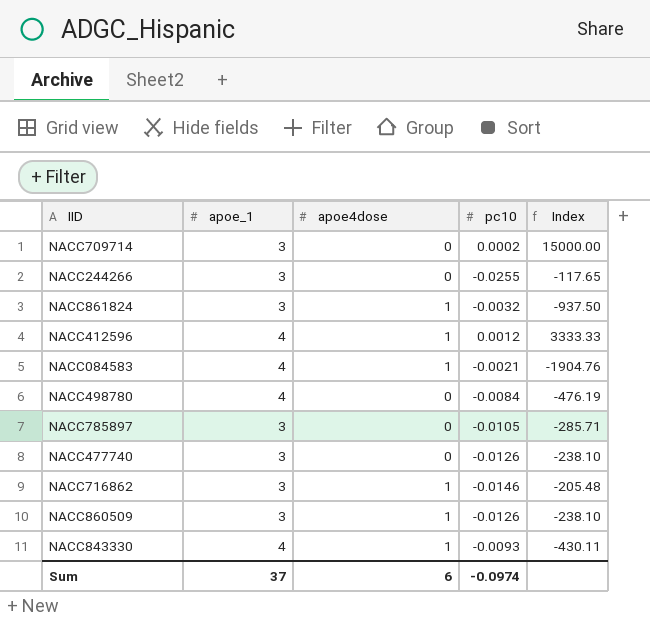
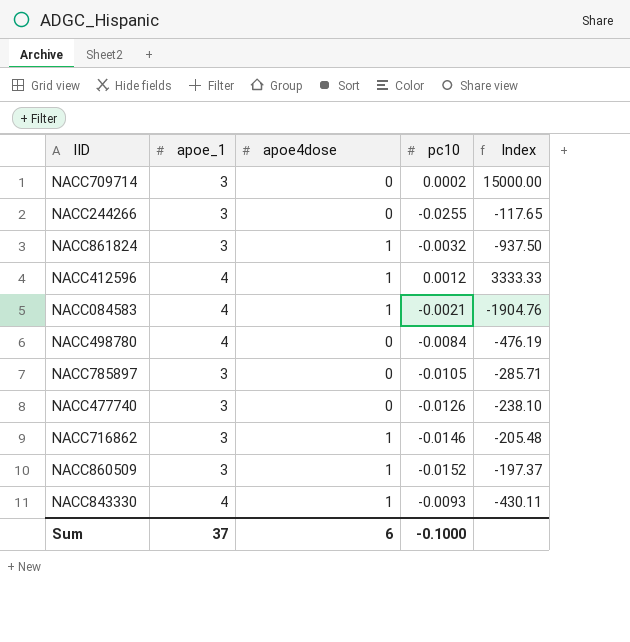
NACC860509 | pc10: -0.0126 -> -0.0152
NACC860509 | Index: -238.10 -> -197.37
Sum | pc10: -0.0974 -> -0.1000

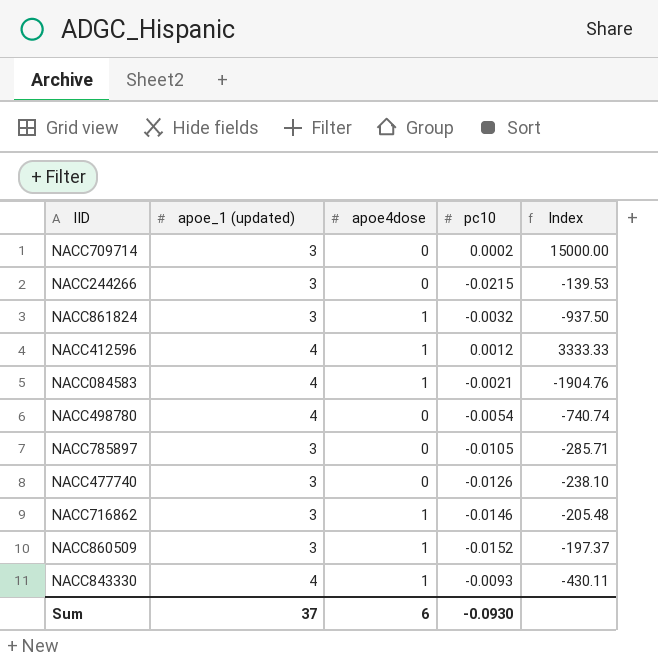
column name: apoe_1 -> apoe_1 (updated)
NACC244266 | pc10: -0.0255 -> -0.0215
NACC244266 | Index: -117.65 -> -139.53
NACC498780 | pc10: -0.0084 -> -0.0054
NACC498780 | Index: -476.19 -> -740.74
Sum | pc10: -0.1000 -> -0.0930

